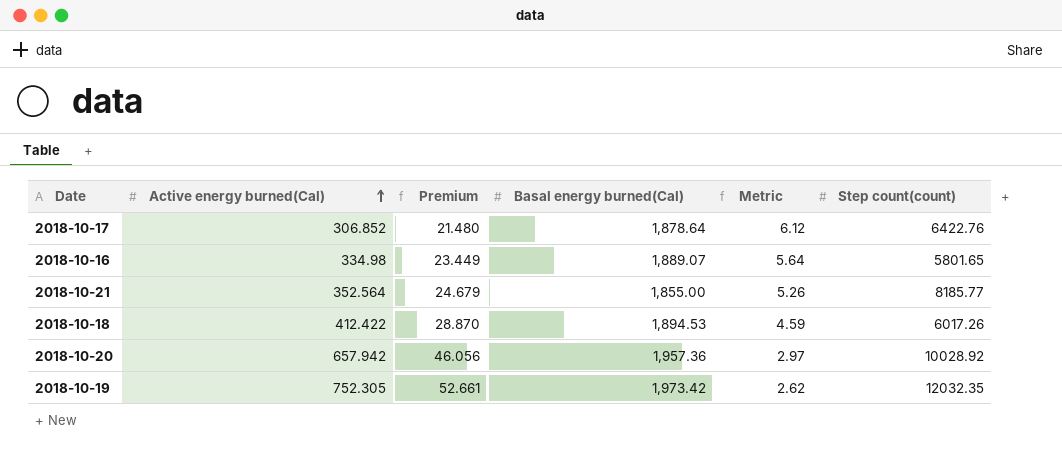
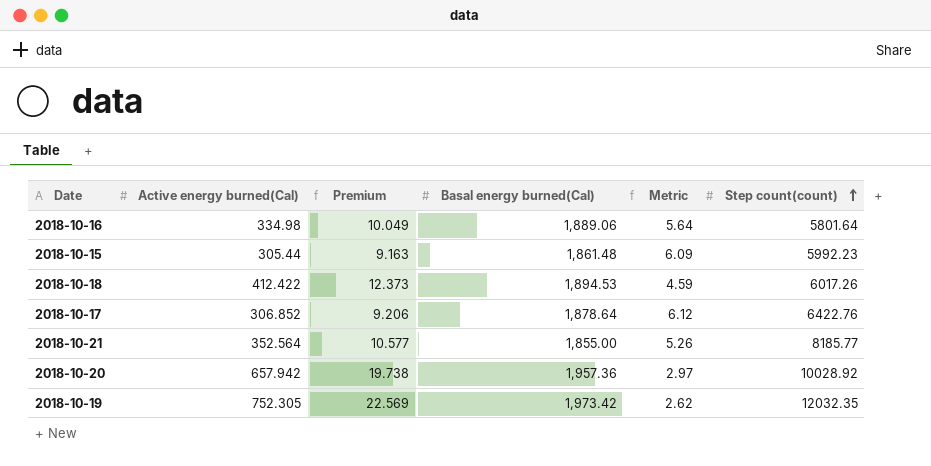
row order: Active energy burned(Cal) ascending -> Step count(count) ascending
column Premium | formula: [Active energy burned(Cal)] * 0.07 -> [Active energy burned(Cal)] * 0.03
2018-10-16 | Basal energy burned(Cal): 1,889.07 -> 1,889.06
2018-10-16 | Step count(count): 5801.65 -> 5801.64
row 2018-10-15: none -> 305.44 | 9.163 | 1,861.48 | 6.09 | 5992.23

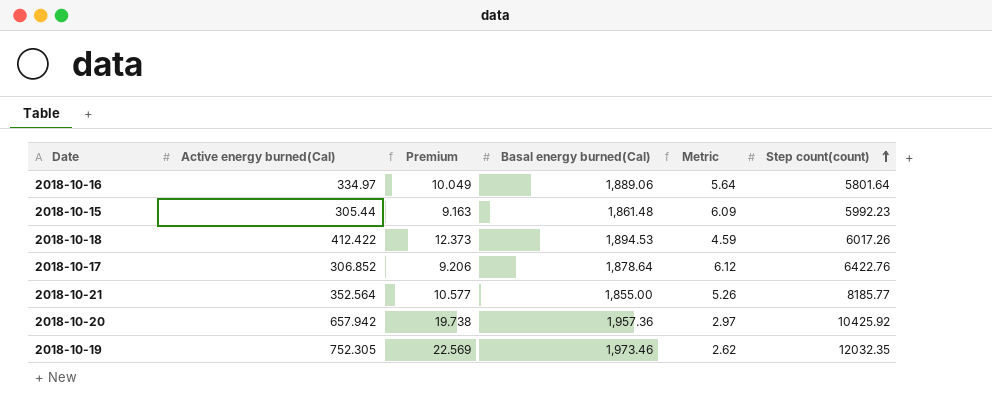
2018-10-16 | Active energy burned(Cal): 334.98 -> 334.97
2018-10-20 | Step count(count): 10028.92 -> 10425.92
2018-10-19 | Basal energy burned(Cal): 1,973.42 -> 1,973.46

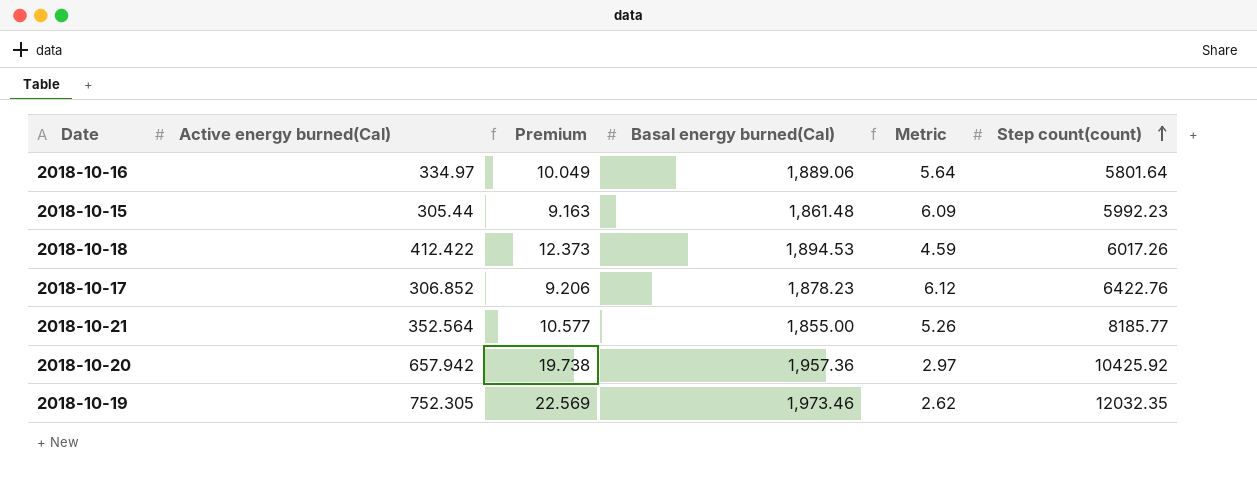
2018-10-17 | Basal energy burned(Cal): 1,878.64 -> 1,878.23

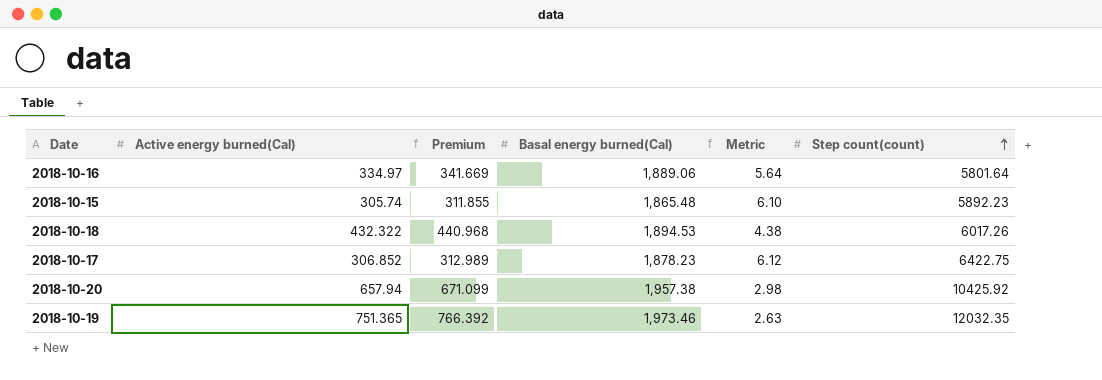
column Premium | formula: [Active energy burned(Cal)] * 0.03 -> [Active energy burned(Cal)] * 1.02
row 2018-10-21: 352.564 | 10.577 | 1,855.00 | 5.26 | 8185.77 -> none
2018-10-15 | Active energy burned(Cal): 305.44 -> 305.74
2018-10-15 | Basal energy burned(Cal): 1,861.48 -> 1,865.48
2018-10-15 | Metric: 6.09 -> 6.10
2018-10-15 | Step count(count): 5992.23 -> 5892.23
2018-10-18 | Active energy burned(Cal): 412.422 -> 432.322
2018-10-18 | Metric: 4.59 -> 4.38
2018-10-17 | Step count(count): 6422.76 -> 6422.75
2018-10-20 | Active energy burned(Cal): 657.942 -> 657.94
2018-10-20 | Basal energy burned(Cal): 1,957.36 -> 1,957.38
2018-10-20 | Metric: 2.97 -> 2.98
2018-10-19 | Active energy burned(Cal): 752.305 -> 751.365
2018-10-19 | Metric: 2.62 -> 2.63

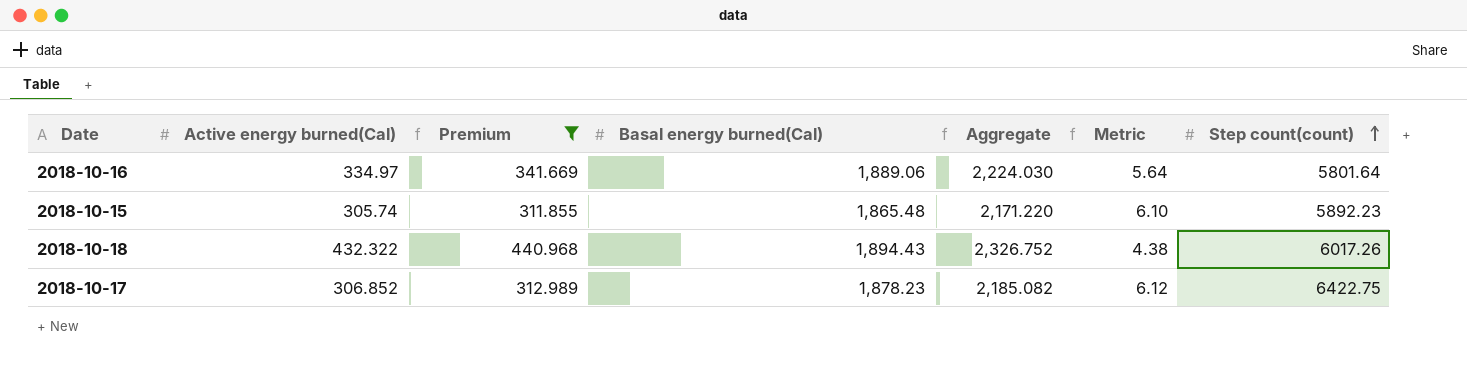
filter: none -> Premium <= 440.968
column Aggregate | formula: none -> [Active energy burned(Cal)] + [Basal energy burned(Cal)]
2018-10-18 | Basal energy burned(Cal): 1,894.53 -> 1,894.43

